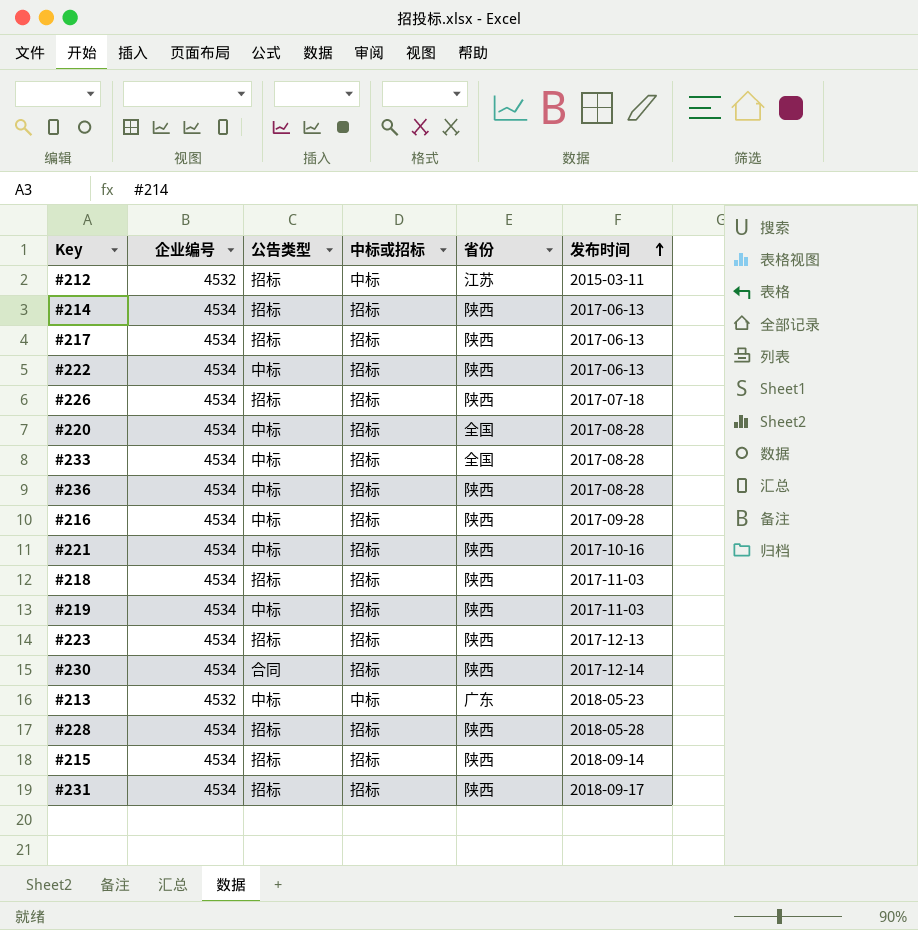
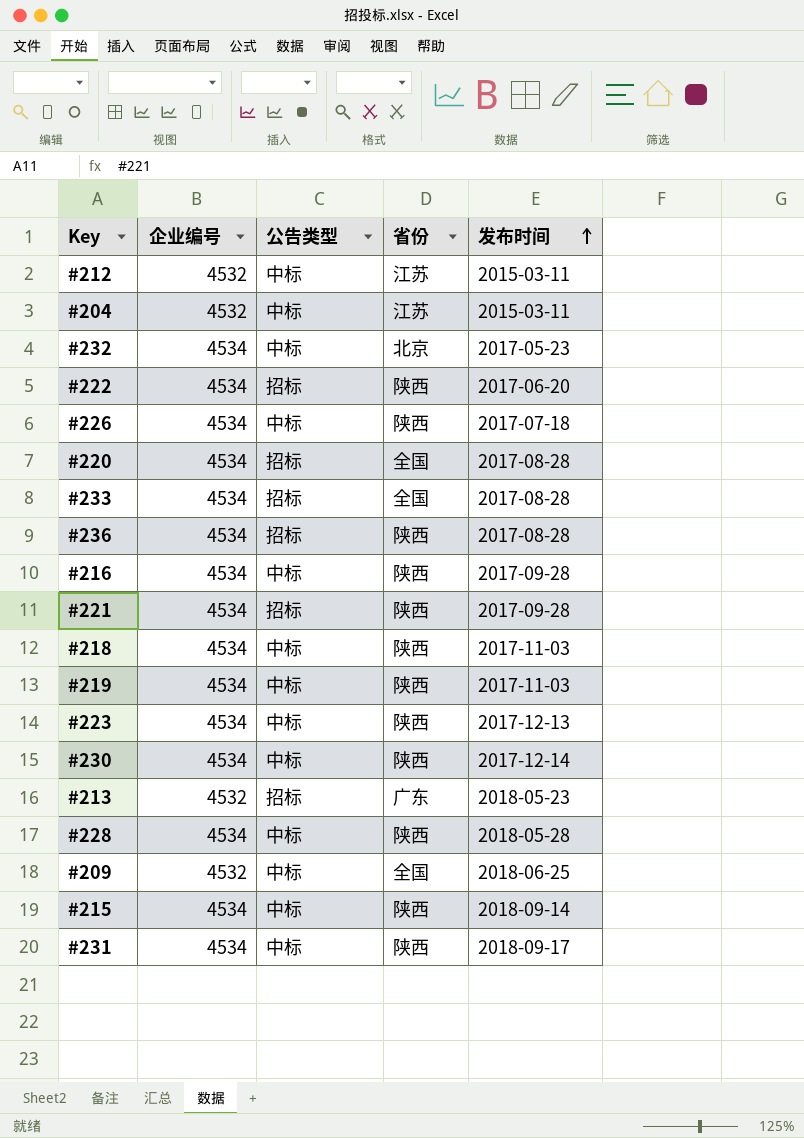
column 中标或招标 | position: 4 -> none
row #214: 4534 | 招标 | 招标 | 陕西 | 2017-06-13 -> none
row #217: 4534 | 招标 | 招标 | 陕西 | 2017-06-13 -> none
#212 | 公告类型: 招标 -> 中标
row #204: none -> 4532 | 中标 | 江苏 | 2015-03-11
row #232: none -> 4534 | 中标 | 北京 | 2017-05-23
#222 | 公告类型: 中标 -> 招标
#222 | 发布时间: 2017-06-13 -> 2017-06-20
#226 | 公告类型: 招标 -> 中标
#220 | 公告类型: 中标 -> 招标
#233 | 公告类型: 中标 -> 招标
#236 | 公告类型: 中标 -> 招标
#221 | 公告类型: 中标 -> 招标
#221 | 发布时间: 2017-10-16 -> 2017-09-28
#218 | 公告类型: 招标 -> 中标
#223 | 公告类型: 招标 -> 中标
#230 | 公告类型: 合同 -> 中标
#213 | 公告类型: 中标 -> 招标
#228 | 公告类型: 招标 -> 中标
row #209: none -> 4532 | 中标 | 全国 | 2018-06-25
#215 | 公告类型: 招标 -> 中标
#231 | 公告类型: 招标 -> 中标

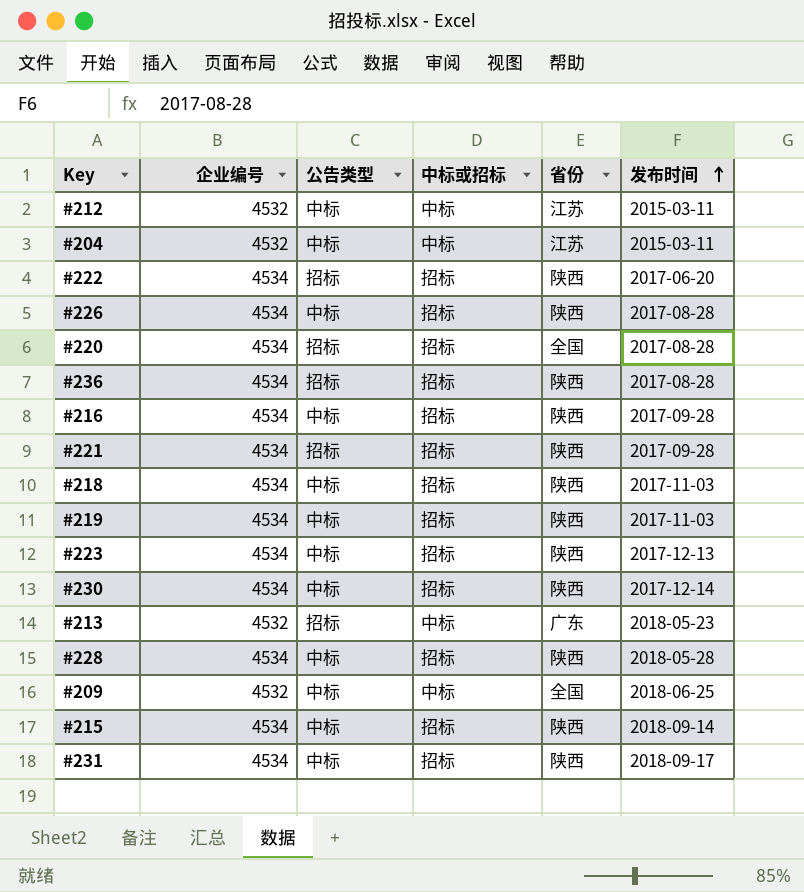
column 中标或招标 | position: none -> 4
row #232: 4534 | 中标 | 北京 | 2017-05-23 -> none
row #233: 4534 | 招标 | 全国 | 2017-08-28 -> none
#226 | 发布时间: 2017-07-18 -> 2017-08-28

